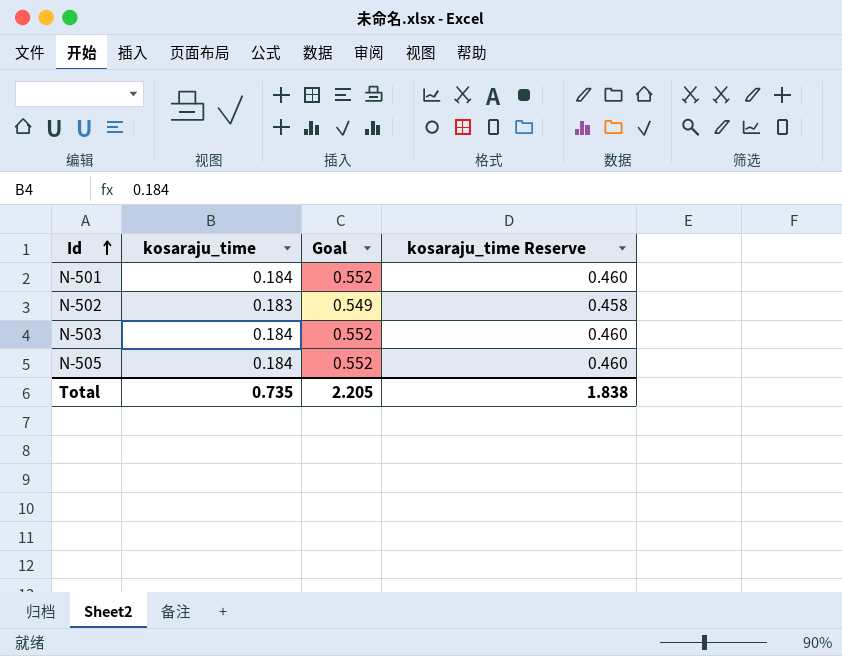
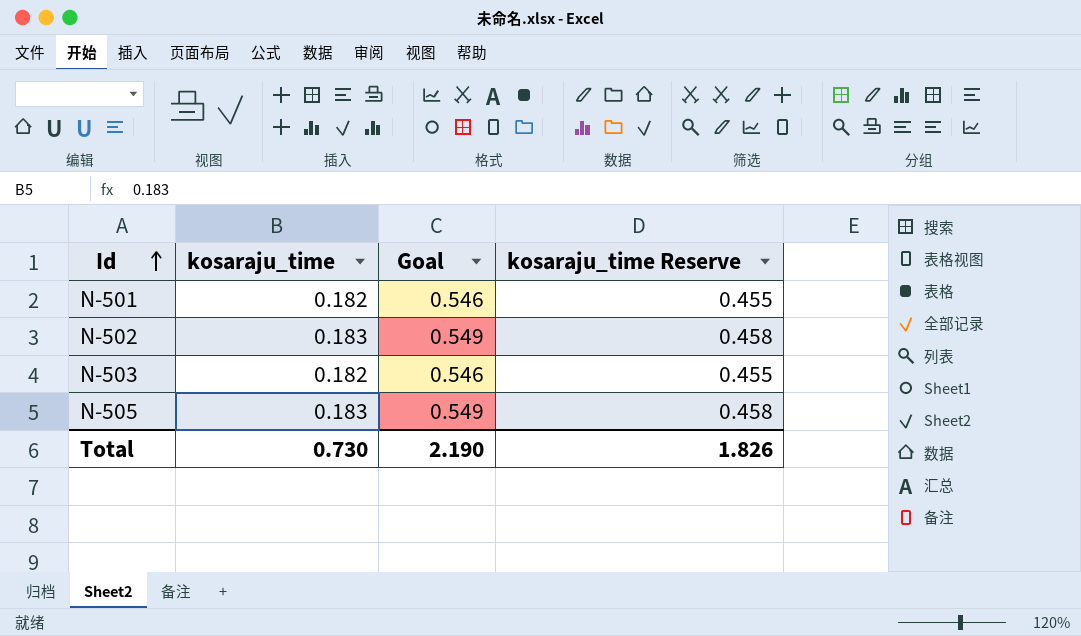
N-501 | kosaraju_time: 0.184 -> 0.182
N-501 | Goal: 0.552 -> 0.546
N-501 | kosaraju_time Reserve: 0.460 -> 0.455
N-503 | kosaraju_time: 0.184 -> 0.182
N-503 | Goal: 0.552 -> 0.546
N-503 | kosaraju_time Reserve: 0.460 -> 0.455
N-505 | kosaraju_time: 0.184 -> 0.183
N-505 | Goal: 0.552 -> 0.549
N-505 | kosaraju_time Reserve: 0.460 -> 0.458
Total | kosaraju_time: 0.735 -> 0.730
Total | Goal: 2.205 -> 2.190
Total | kosaraju_time Reserve: 1.838 -> 1.826

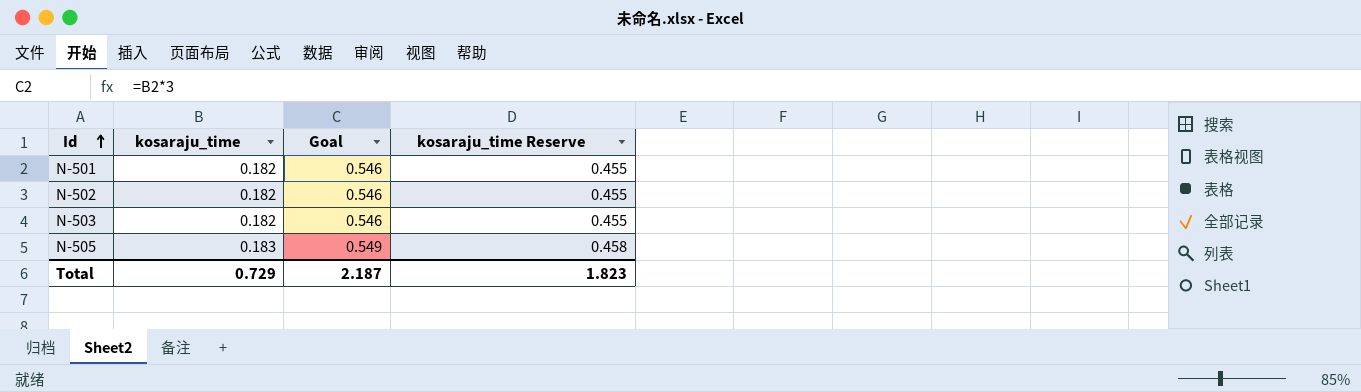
N-502 | kosaraju_time: 0.183 -> 0.182
N-502 | Goal: 0.549 -> 0.546
N-502 | kosaraju_time Reserve: 0.458 -> 0.455
Total | kosaraju_time: 0.730 -> 0.729
Total | Goal: 2.190 -> 2.187
Total | kosaraju_time Reserve: 1.826 -> 1.823

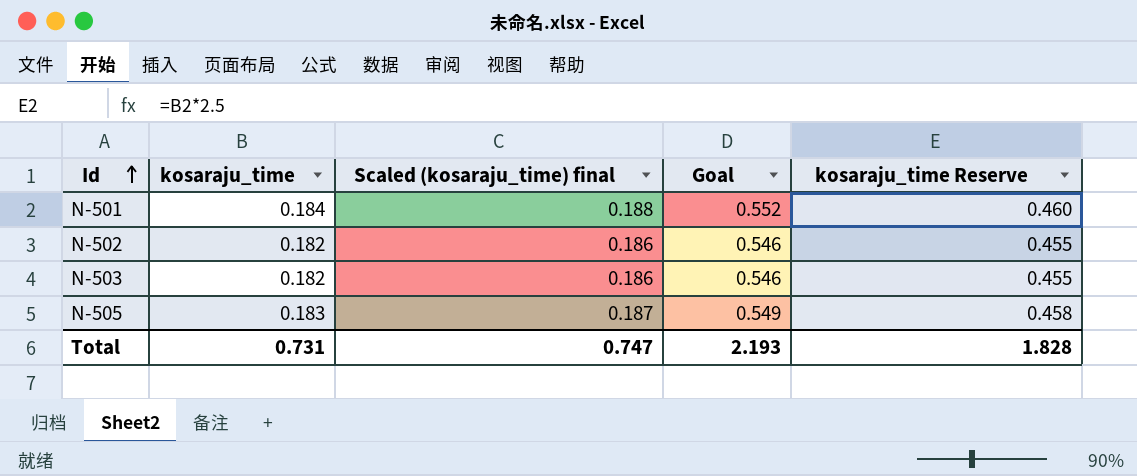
column Scaled (kosaraju_time) final | formula: none -> [kosaraju_time] * 1.02
N-501 | kosaraju_time: 0.182 -> 0.184
N-501 | Goal: 0.546 -> 0.552
N-501 | kosaraju_time Reserve: 0.455 -> 0.460
Total | kosaraju_time: 0.729 -> 0.731
Total | Goal: 2.187 -> 2.193
Total | kosaraju_time Reserve: 1.823 -> 1.828

